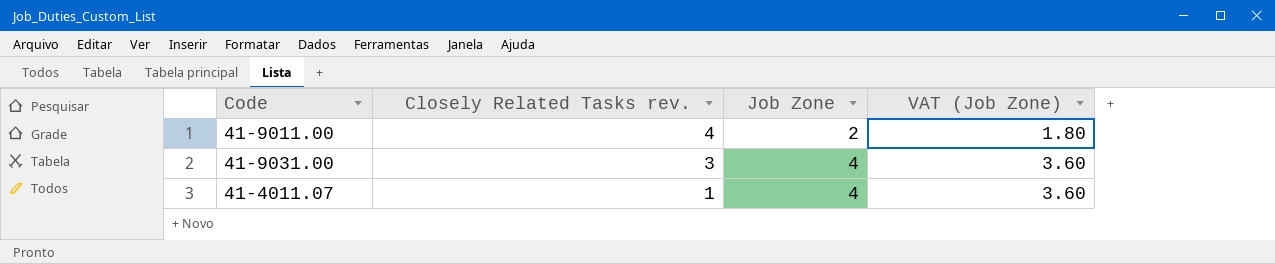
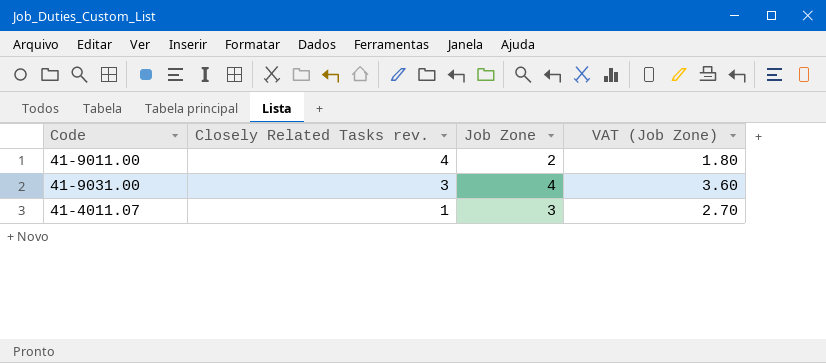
41-4011.07 | Job Zone: 4 -> 3
41-4011.07 | VAT (Job Zone): 3.60 -> 2.70

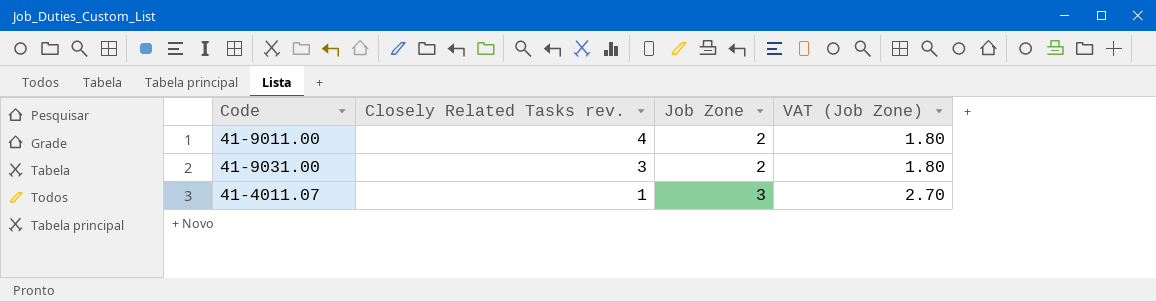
41-9031.00 | Job Zone: 4 -> 2
41-9031.00 | VAT (Job Zone): 3.60 -> 1.80

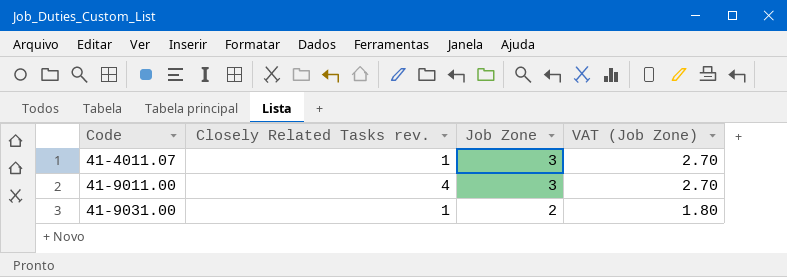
row order: Closely Related Tasks rev. descending -> Code ascending
41-9011.00 | Job Zone: 2 -> 3
41-9011.00 | VAT (Job Zone): 1.80 -> 2.70
41-9031.00 | Closely Related Tasks rev.: 3 -> 1

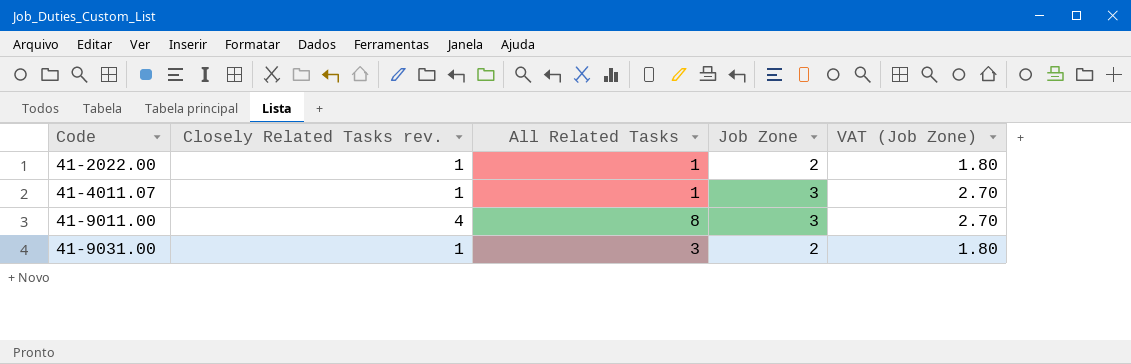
column All Related Tasks | position: none -> 3
row 41-2022.00: none -> 1 | 1 | 2 | 1.80

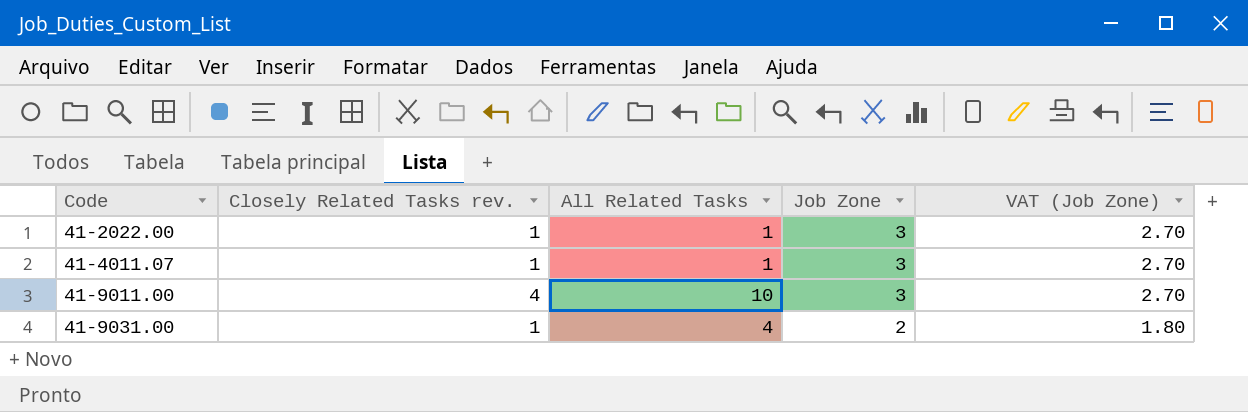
41-2022.00 | Job Zone: 2 -> 3
41-2022.00 | VAT (Job Zone): 1.80 -> 2.70
41-9011.00 | All Related Tasks: 8 -> 10
41-9031.00 | All Related Tasks: 3 -> 4

